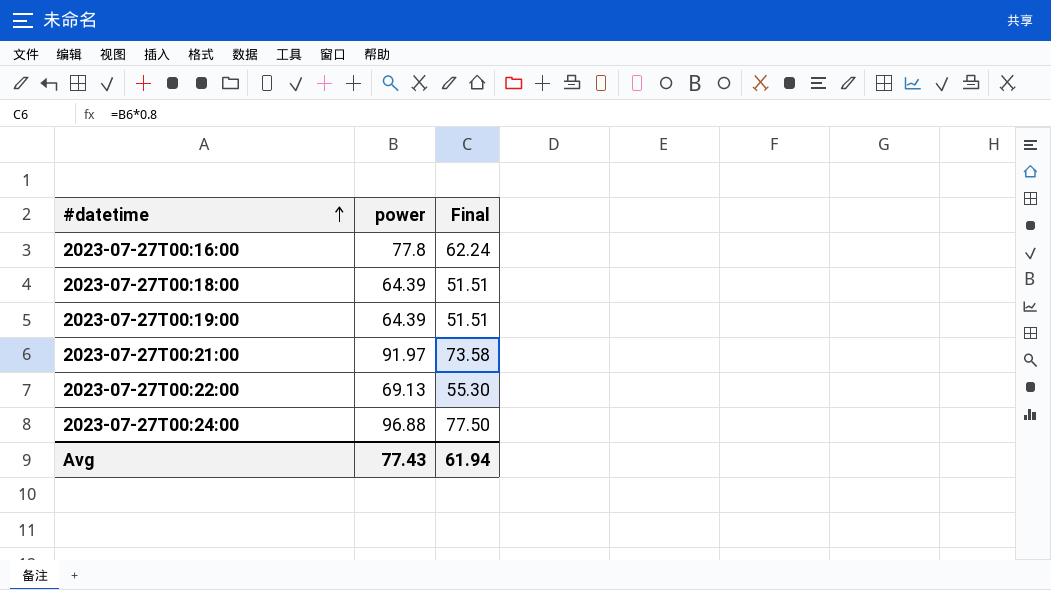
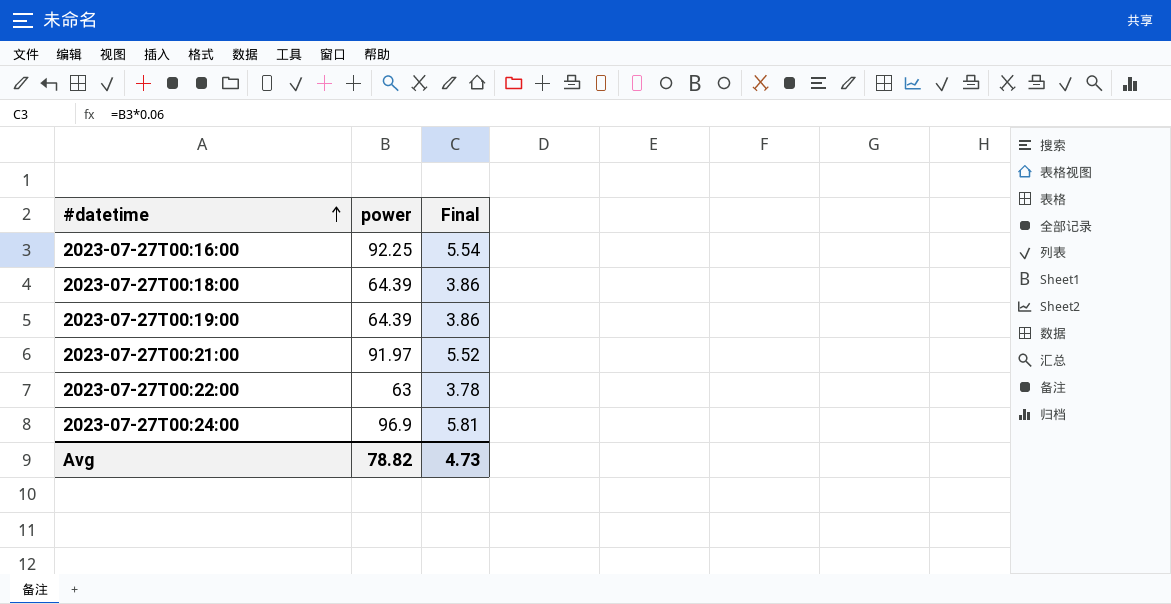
column Final | formula: [power] * 0.8 -> [power] * 0.06
2023-07-27T00:16:00 | power: 77.8 -> 92.25
2023-07-27T00:22:00 | power: 69.13 -> 63
2023-07-27T00:24:00 | power: 96.88 -> 96.9
Avg | power: 77.43 -> 78.82
Avg | Final: 61.94 -> 4.73

